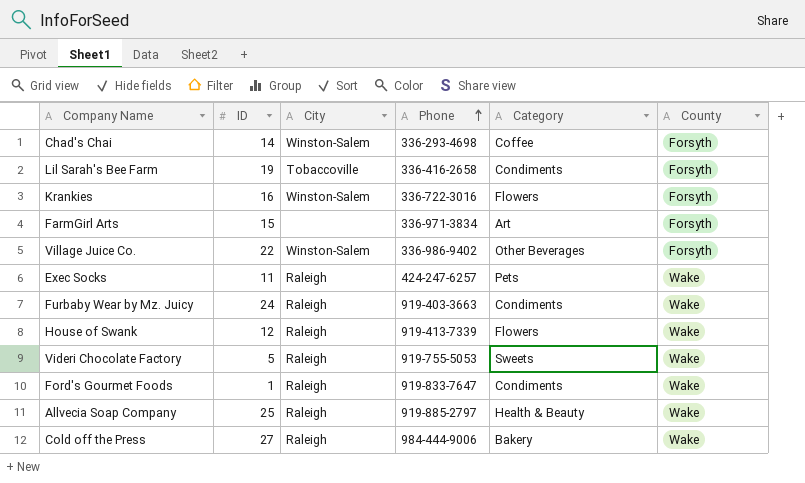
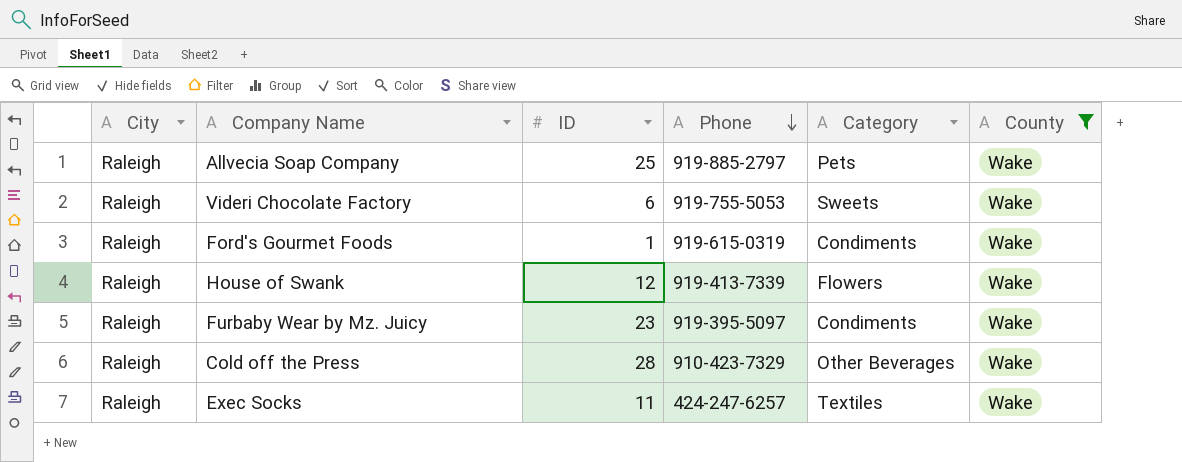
filter: none -> County = Wake
row order: Phone ascending -> Phone descending
column City | position: 3 -> 1
Allvecia Soap Company | Category: Health & Beauty -> Pets
Videri Chocolate Factory | ID: 5 -> 6
Ford's Gourmet Foods | Phone: 919-833-7647 -> 919-615-0319
Furbaby Wear by Mz. Juicy | ID: 24 -> 23
Furbaby Wear by Mz. Juicy | Phone: 919-403-3663 -> 919-395-5097
Cold off the Press | ID: 27 -> 28
Cold off the Press | Phone: 984-444-9006 -> 910-423-7329
Cold off the Press | Category: Bakery -> Other Beverages
Exec Socks | Category: Pets -> Textiles

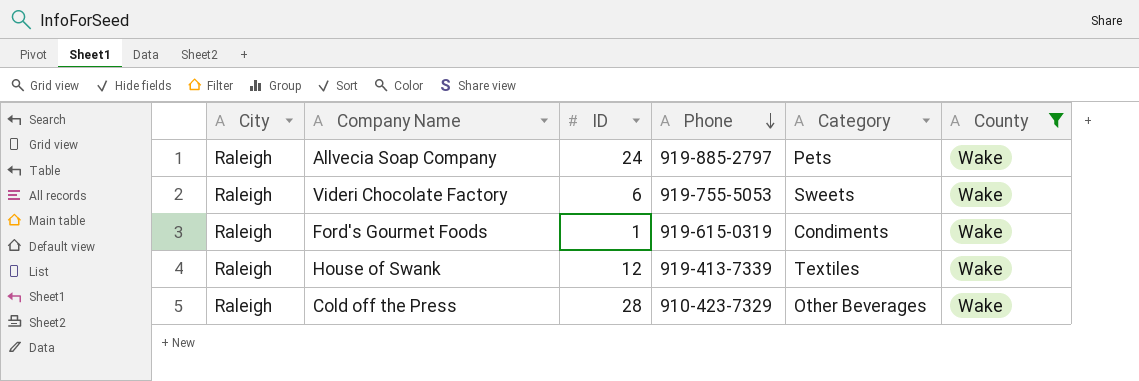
row Furbaby Wear by Mz. Juicy: Raleigh | 23 | 919-395-5097 | Condiments | Wake -> none
row Exec Socks: Raleigh | 11 | 424-247-6257 | Textiles | Wake -> none
Allvecia Soap Company | ID: 25 -> 24
House of Swank | Category: Flowers -> Textiles

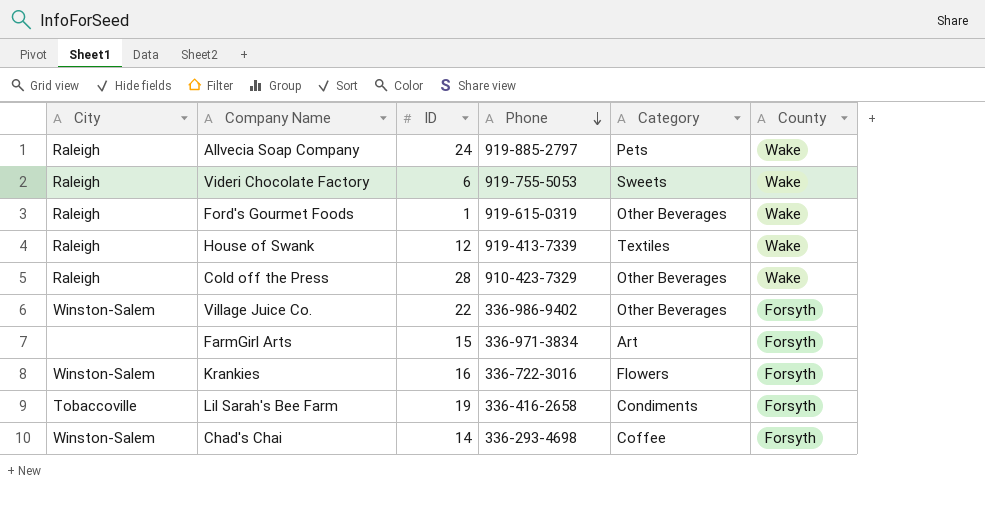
filter: County = Wake -> none
Ford's Gourmet Foods | Category: Condiments -> Other Beverages

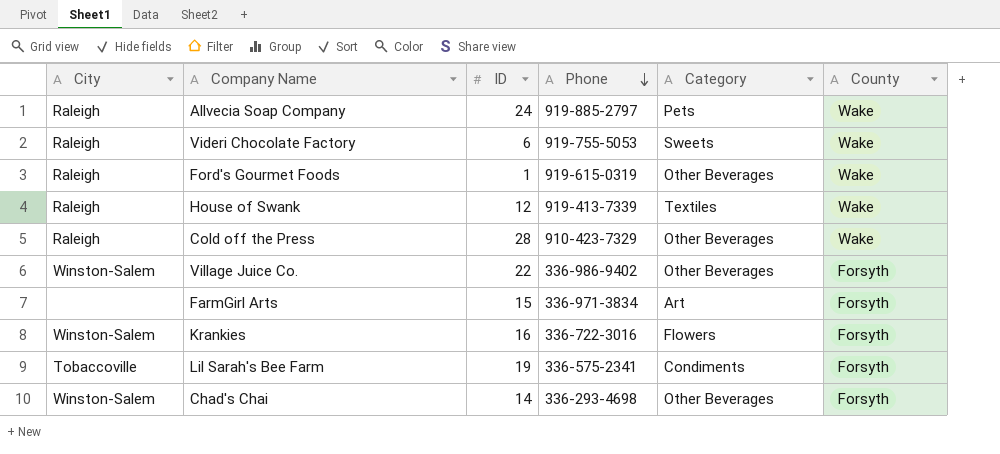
Lil Sarah's Bee Farm | Phone: 336-416-2658 -> 336-575-2341
Chad's Chai | Category: Coffee -> Other Beverages

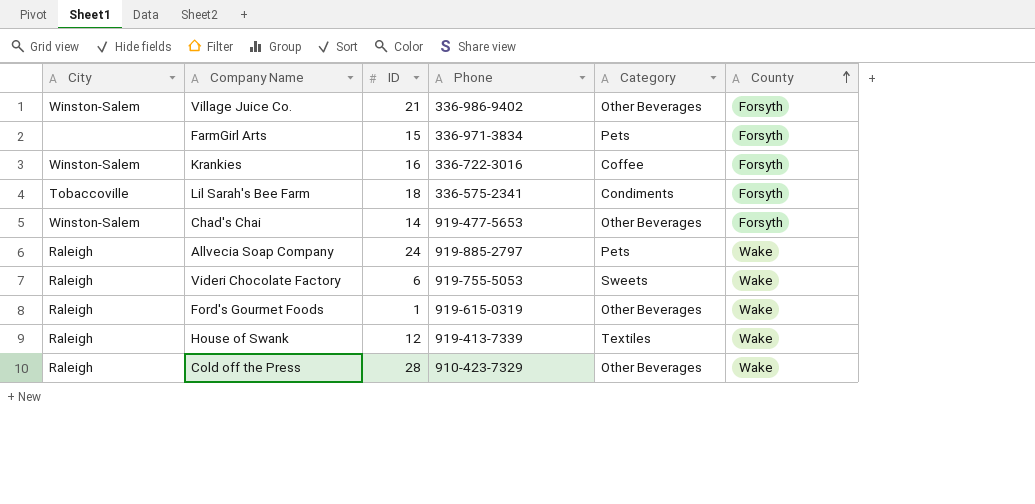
row order: Phone descending -> County ascending
Village Juice Co. | ID: 22 -> 21
FarmGirl Arts | Category: Art -> Pets
Krankies | Category: Flowers -> Coffee
Lil Sarah's Bee Farm | ID: 19 -> 18
Chad's Chai | Phone: 336-293-4698 -> 919-477-5653

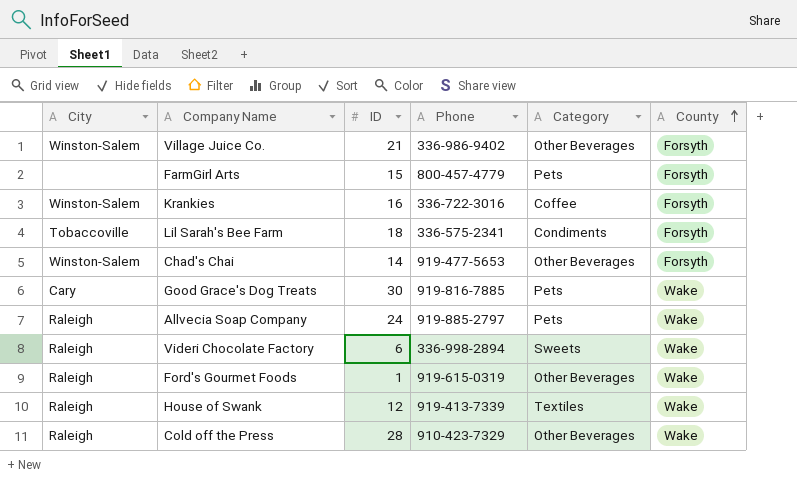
FarmGirl Arts | Phone: 336-971-3834 -> 800-457-4779
row Good Grace's Dog Treats: none -> Cary | 30 | 919-816-7885 | Pets | Wake
Videri Chocolate Factory | Phone: 919-755-5053 -> 336-998-2894

